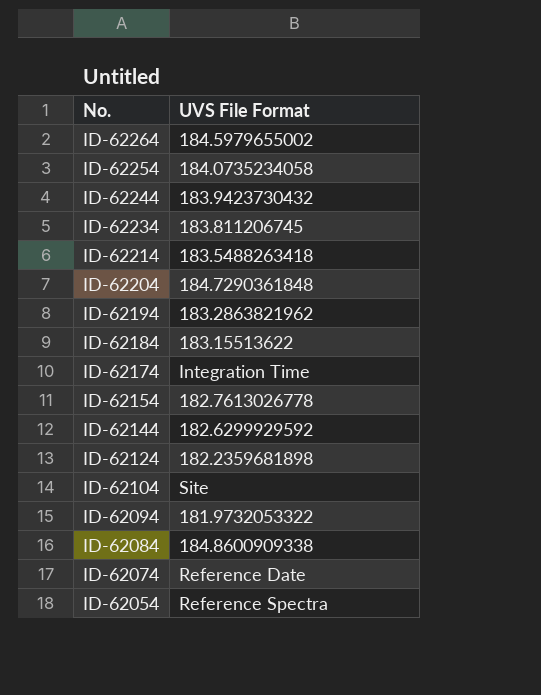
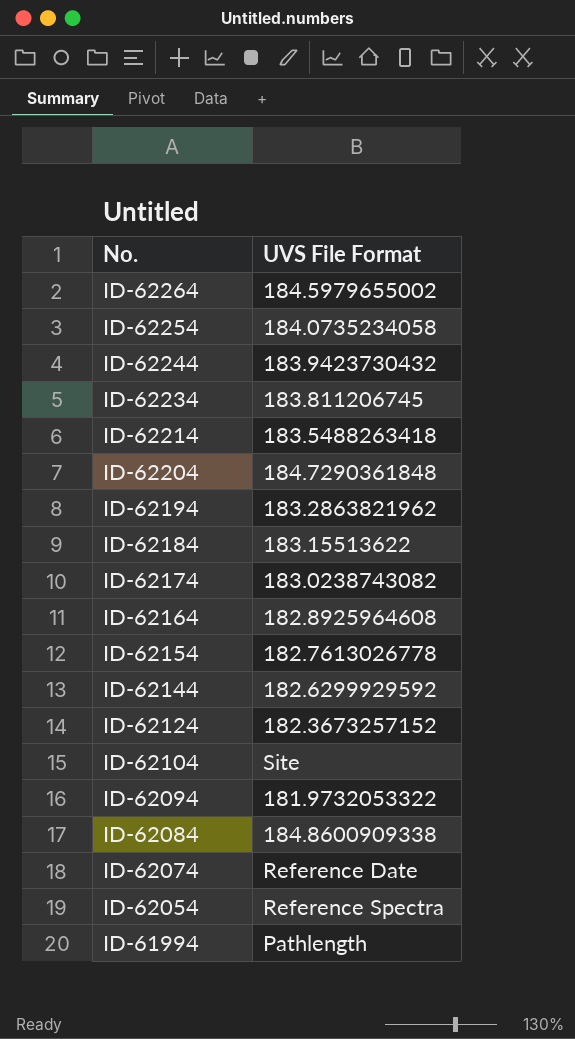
ID-62174 | UVS File Format: Integration Time -> 183.0238743082
row ID-62164: none -> 182.8925964608
ID-62124 | UVS File Format: 182.2359681898 -> 182.3673257152
row ID-61994: none -> Pathlength

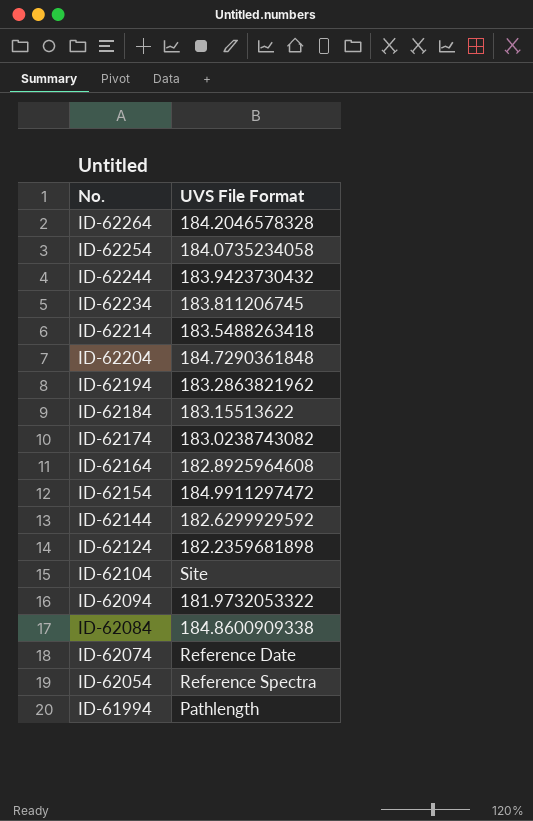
ID-62264 | UVS File Format: 184.5979655002 -> 184.2046578328
ID-62154 | UVS File Format: 182.7613026778 -> 184.9911297472
ID-62124 | UVS File Format: 182.3673257152 -> 182.2359681898

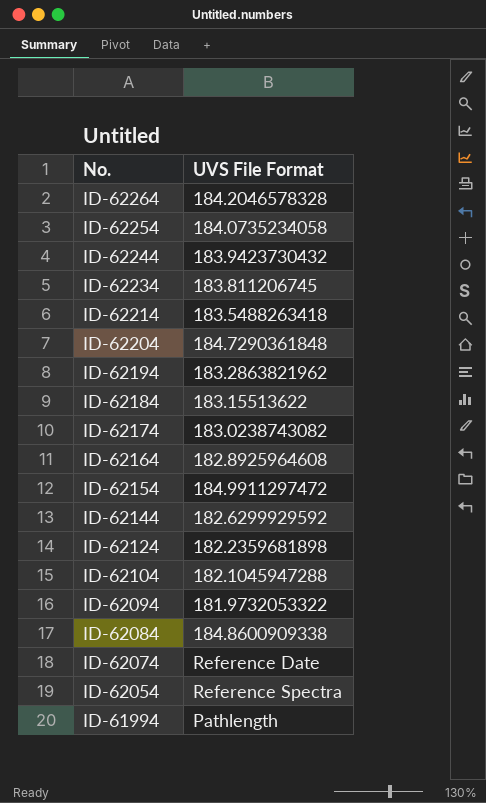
ID-62104 | UVS File Format: Site -> 182.1045947288

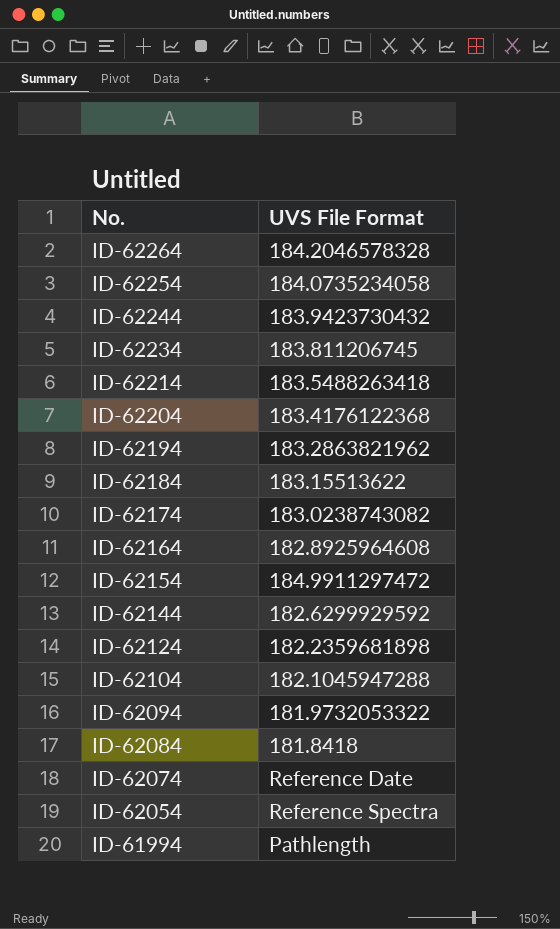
ID-62204 | UVS File Format: 184.7290361848 -> 183.4176122368
ID-62084 | UVS File Format: 184.8600909338 -> 181.8418

